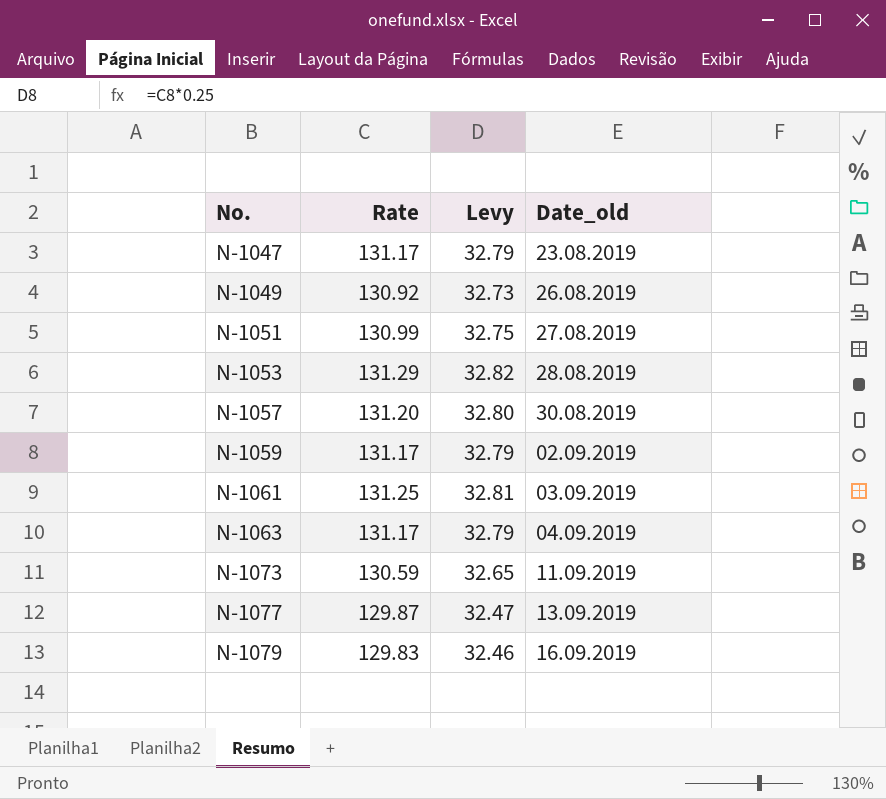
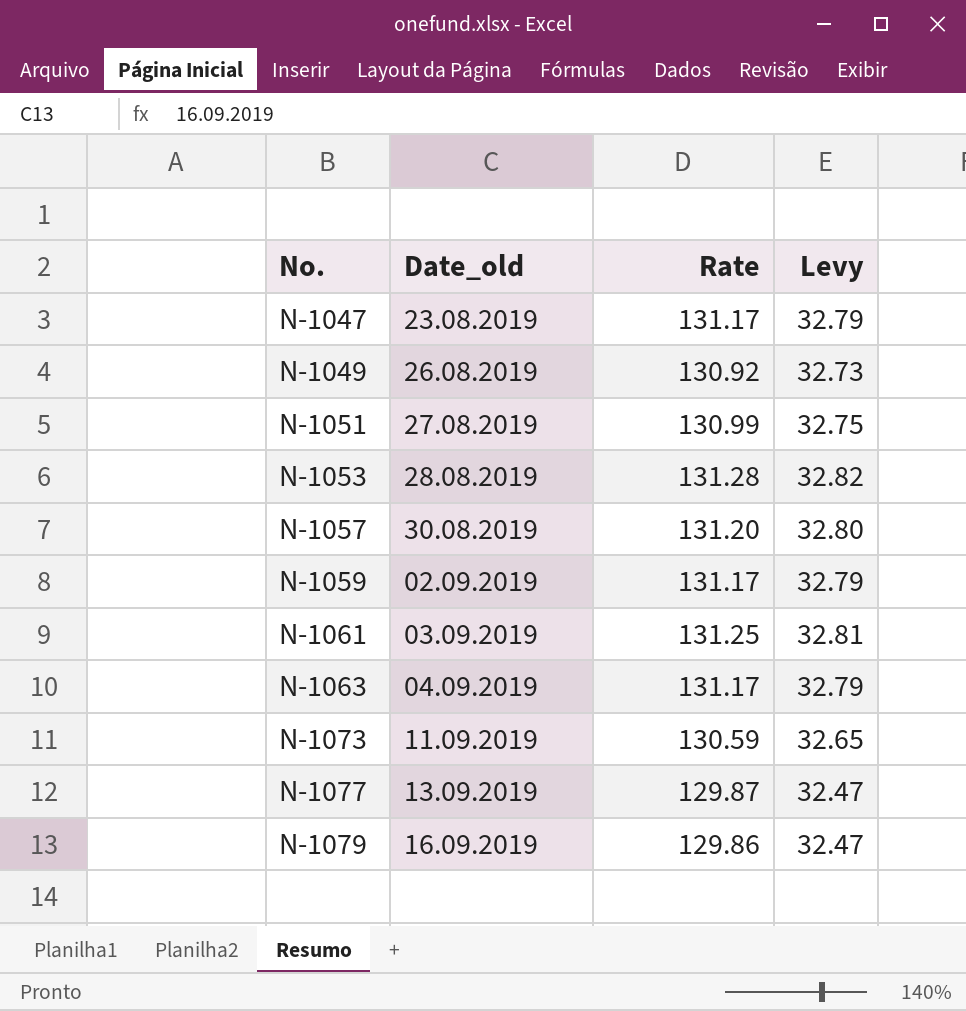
column Date_old | position: 4 -> 2
N-1053 | Rate: 131.29 -> 131.28
N-1079 | Rate: 129.83 -> 129.86
N-1079 | Levy: 32.46 -> 32.47

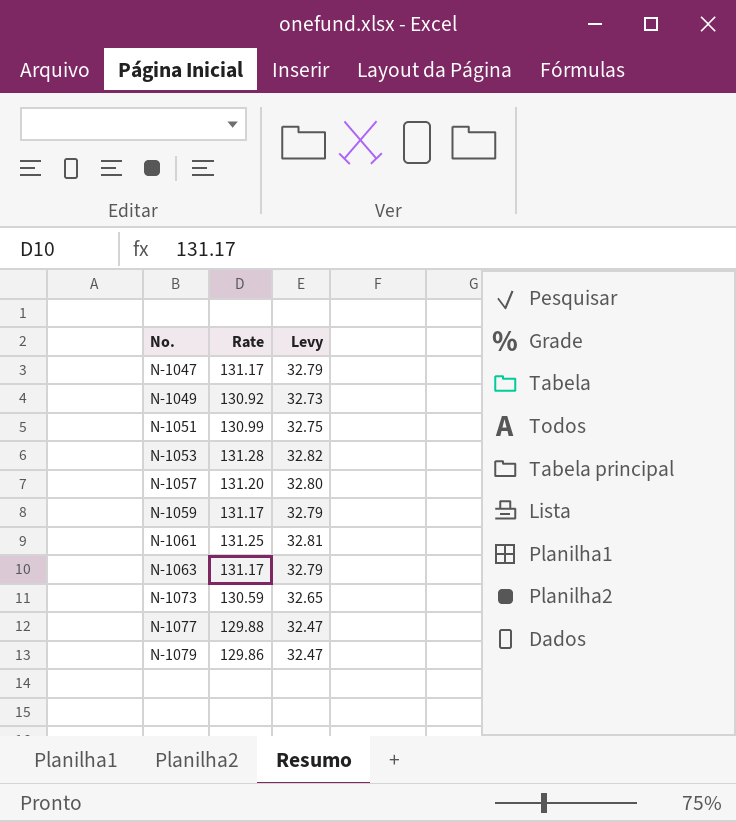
column Date_old | position: 2 -> none
N-1077 | Rate: 129.87 -> 129.88

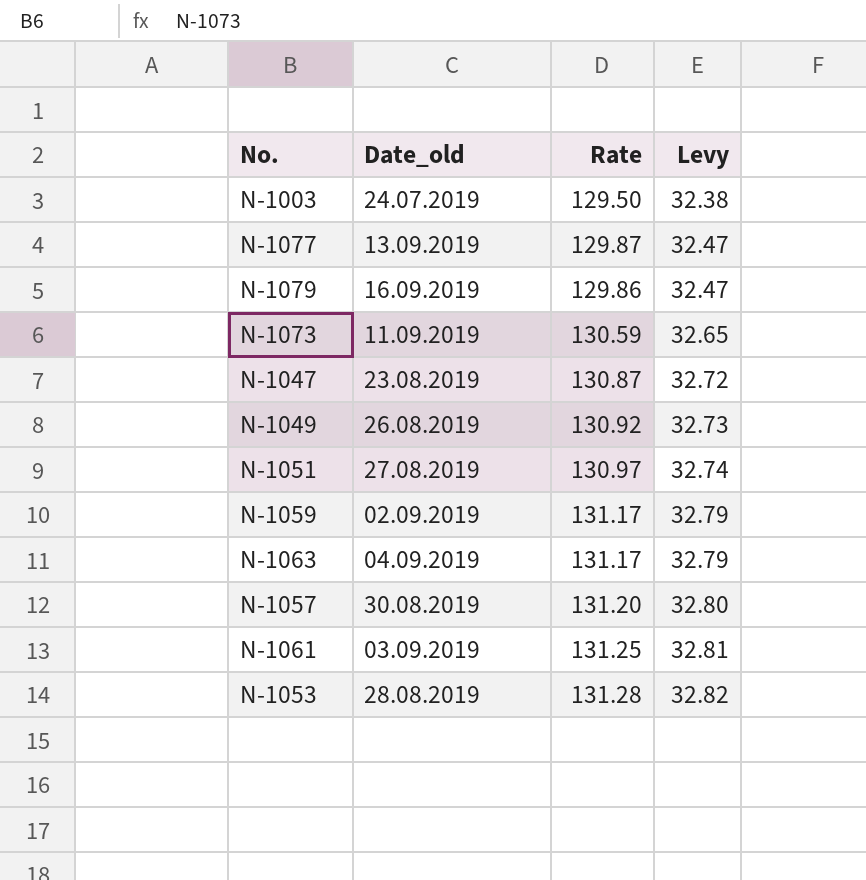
row order: No. ascending -> Levy ascending
column Date_old | position: none -> 2
row N-1003: none -> 24.07.2019 | 129.50 | 32.38
N-1077 | Rate: 129.88 -> 129.87
N-1047 | Rate: 131.17 -> 130.87
N-1047 | Levy: 32.79 -> 32.72
N-1051 | Rate: 130.99 -> 130.97
N-1051 | Levy: 32.75 -> 32.74

